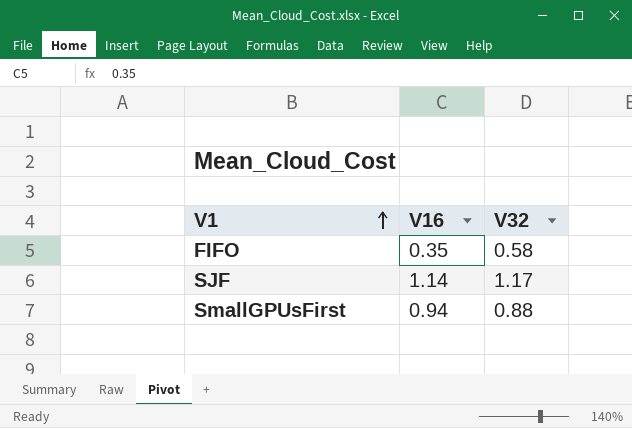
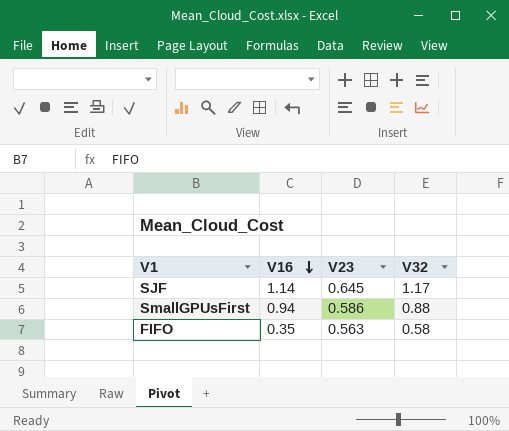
row order: V1 ascending -> V16 descending
column V23 | position: none -> 3

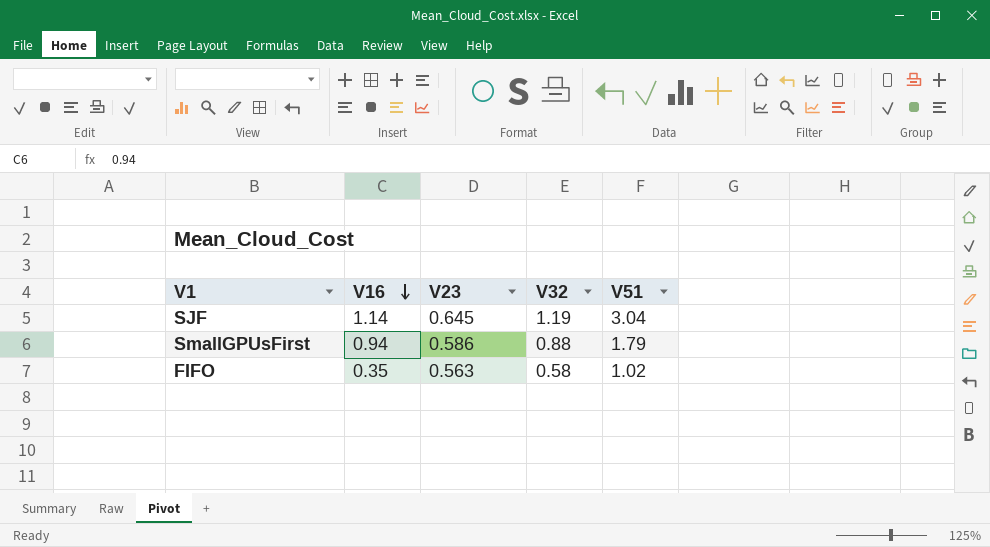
column V51 | position: none -> 5
SJF | V32: 1.17 -> 1.19

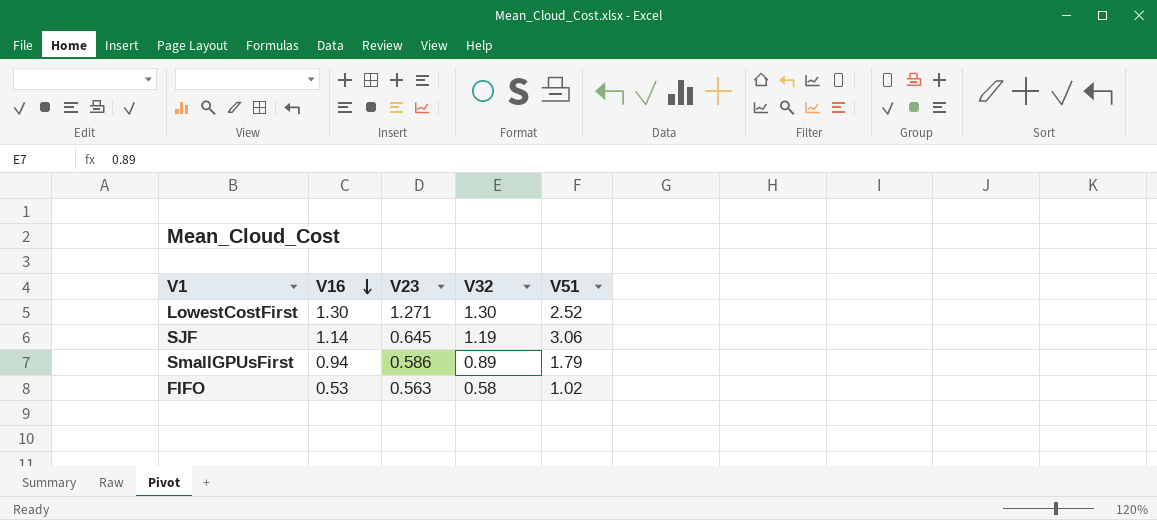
row LowestCostFirst: none -> 1.30 | 1.271 | 1.30 | 2.52
SJF | V51: 3.04 -> 3.06
SmallGPUsFirst | V32: 0.88 -> 0.89
FIFO | V16: 0.35 -> 0.53

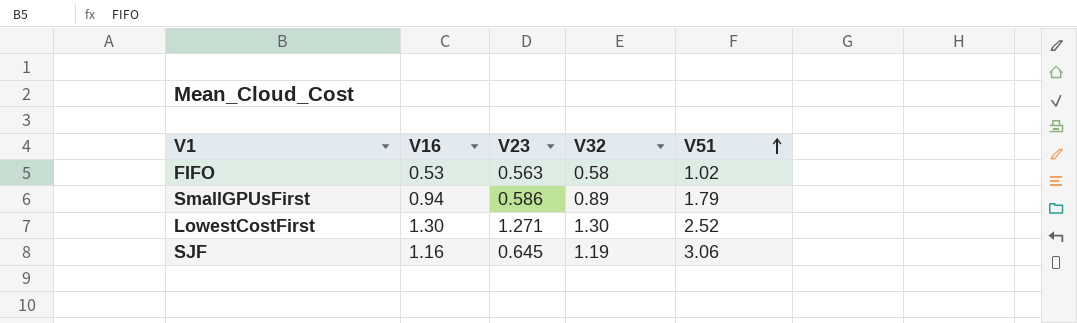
row order: V16 descending -> V51 ascending
SJF | V16: 1.14 -> 1.16

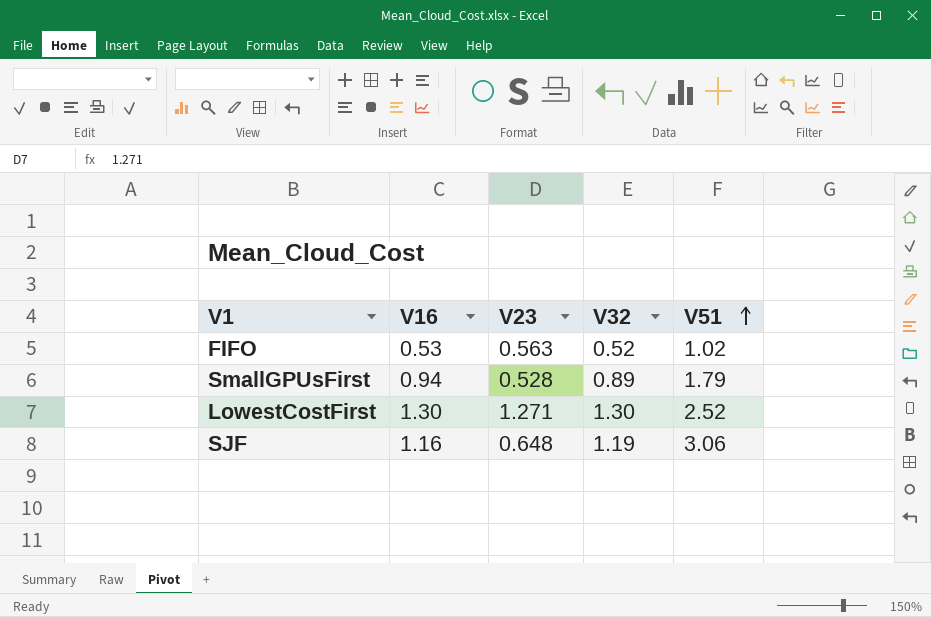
FIFO | V32: 0.58 -> 0.52
SmallGPUsFirst | V23: 0.586 -> 0.528
SJF | V23: 0.645 -> 0.648

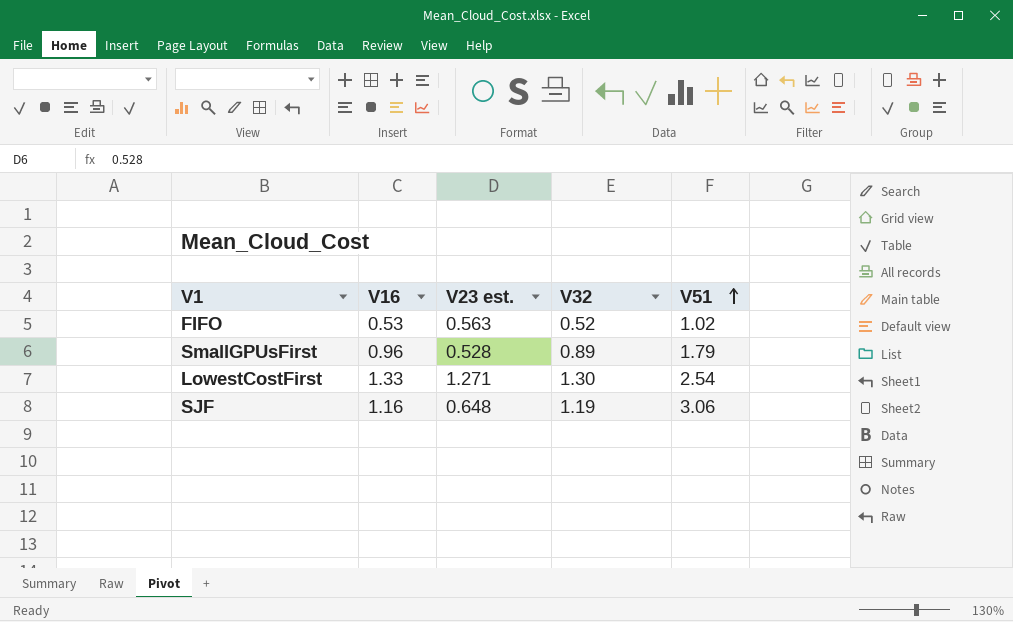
column name: V23 -> V23 est.
SmallGPUsFirst | V16: 0.94 -> 0.96
LowestCostFirst | V16: 1.30 -> 1.33
LowestCostFirst | V51: 2.52 -> 2.54

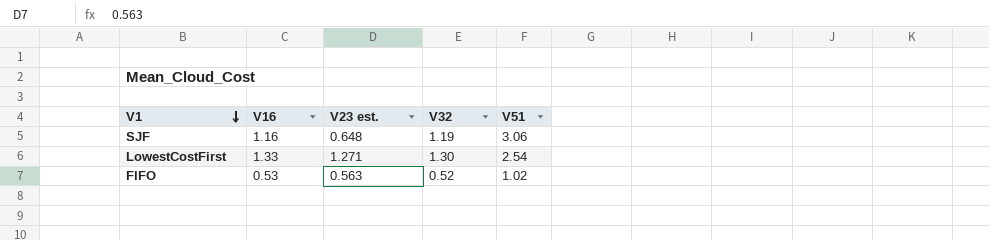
row order: V51 ascending -> V1 descending
row SmallGPUsFirst: 0.96 | 0.528 | 0.89 | 1.79 -> none

